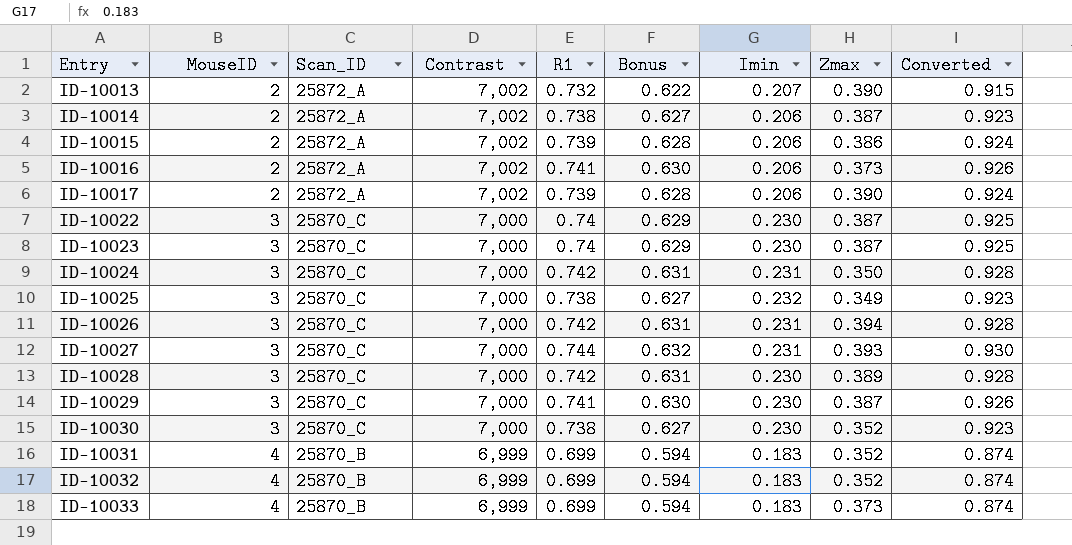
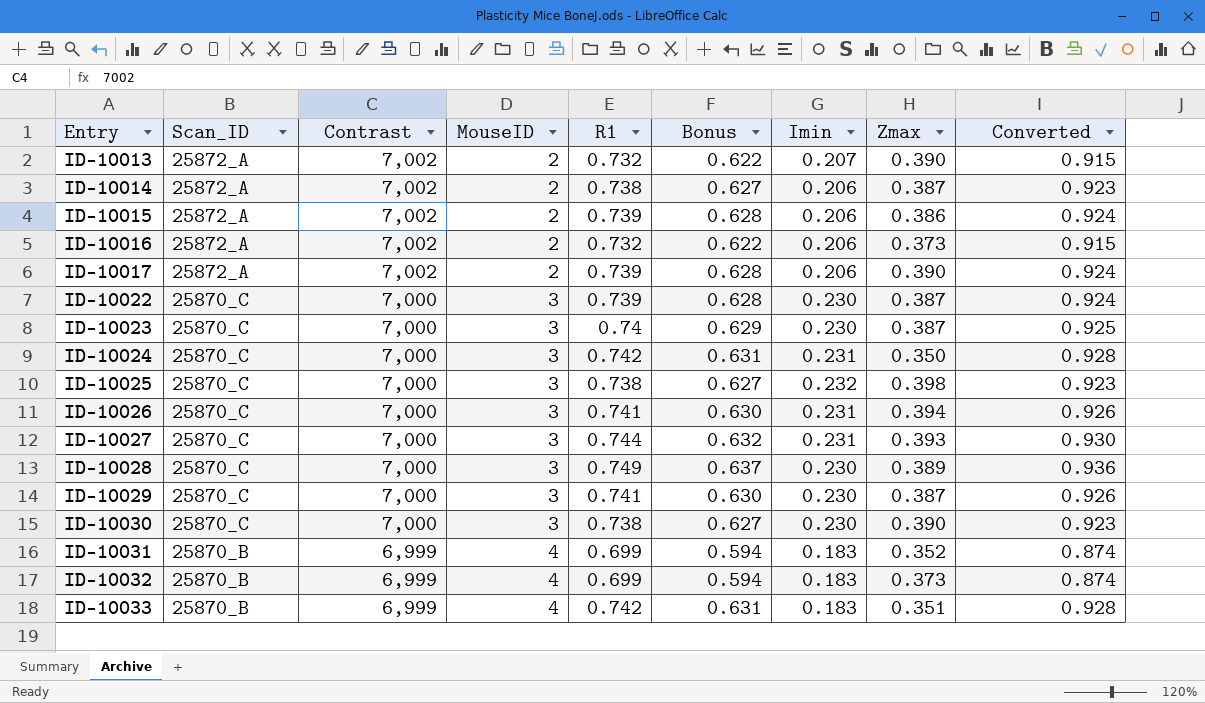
column MouseID | position: 2 -> 4
ID-10016 | R1: 0.741 -> 0.732
ID-10016 | Bonus: 0.630 -> 0.622
ID-10016 | Converted: 0.926 -> 0.915
ID-10022 | R1: 0.74 -> 0.739
ID-10022 | Bonus: 0.629 -> 0.628
ID-10022 | Converted: 0.925 -> 0.924
ID-10025 | Zmax: 0.349 -> 0.398
ID-10026 | R1: 0.742 -> 0.741
ID-10026 | Bonus: 0.631 -> 0.630
ID-10026 | Converted: 0.928 -> 0.926
ID-10028 | R1: 0.742 -> 0.749
ID-10028 | Bonus: 0.631 -> 0.637
ID-10028 | Converted: 0.928 -> 0.936
ID-10030 | Zmax: 0.352 -> 0.390
ID-10032 | Zmax: 0.352 -> 0.373
ID-10033 | R1: 0.699 -> 0.742
ID-10033 | Bonus: 0.594 -> 0.631
ID-10033 | Zmax: 0.373 -> 0.351
ID-10033 | Converted: 0.874 -> 0.928

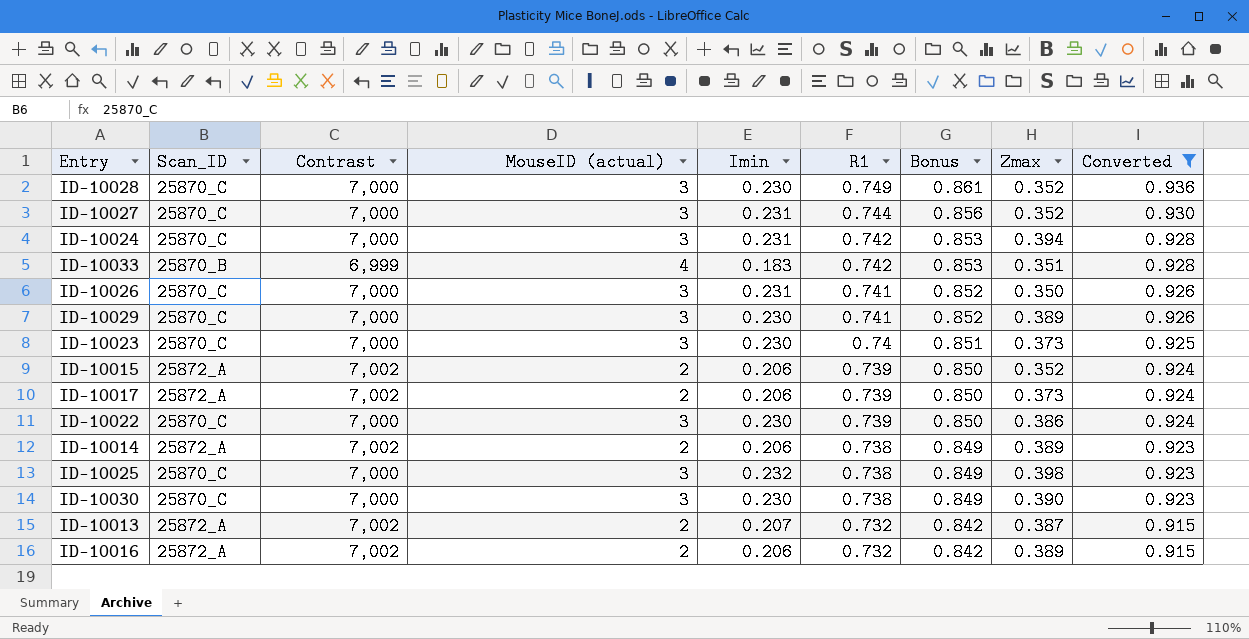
filter: none -> Converted != 0.874
row order: Entry ascending -> R1 descending
column name: MouseID -> MouseID (actual)
column Imin | position: 7 -> 5
column Bonus | formula: [R1] * 0.85 -> [R1] * 1.15
ID-10028 | Zmax: 0.389 -> 0.352
ID-10027 | Zmax: 0.393 -> 0.352
ID-10024 | Zmax: 0.350 -> 0.394
ID-10026 | Zmax: 0.394 -> 0.350
ID-10029 | Zmax: 0.387 -> 0.389
ID-10023 | Zmax: 0.387 -> 0.373
ID-10015 | Zmax: 0.386 -> 0.352
ID-10017 | Zmax: 0.390 -> 0.373
ID-10022 | Zmax: 0.387 -> 0.386
ID-10014 | Zmax: 0.387 -> 0.389
ID-10013 | Zmax: 0.390 -> 0.387
ID-10016 | Zmax: 0.373 -> 0.389

